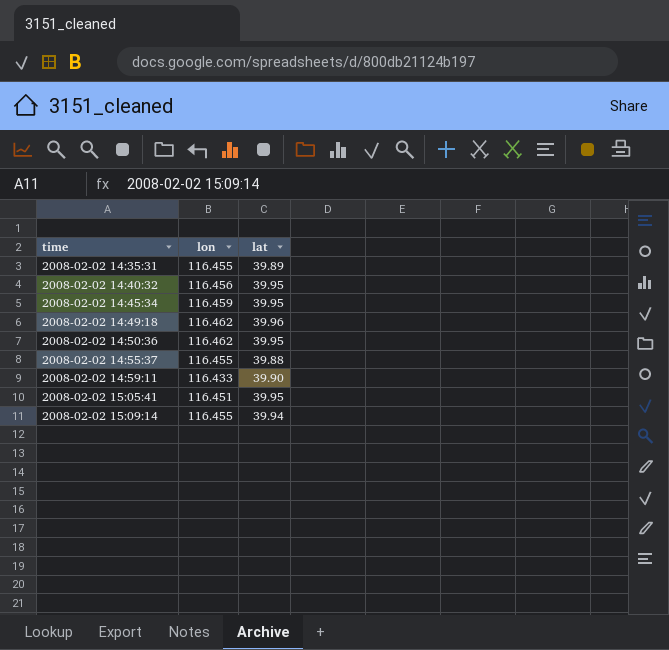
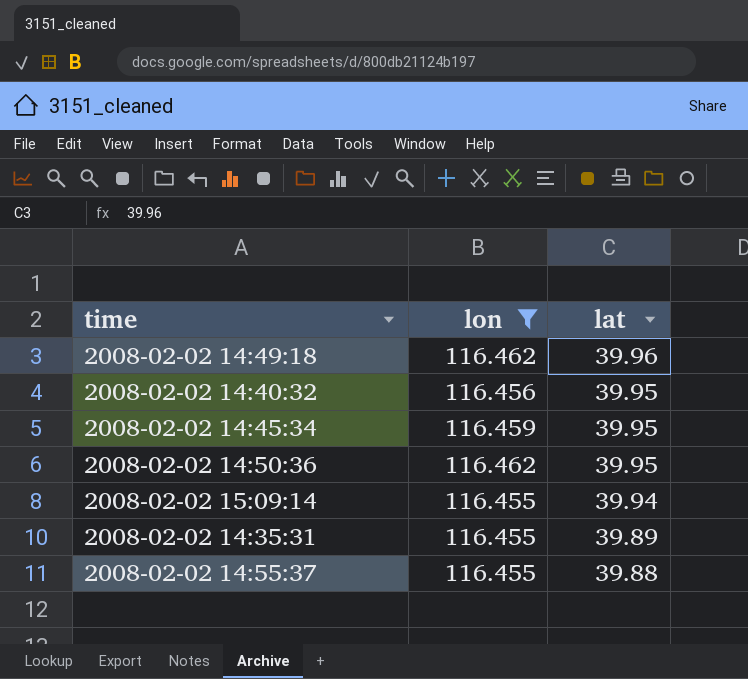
filter: none -> lon >= 116.455
row order: time ascending -> lat descending

